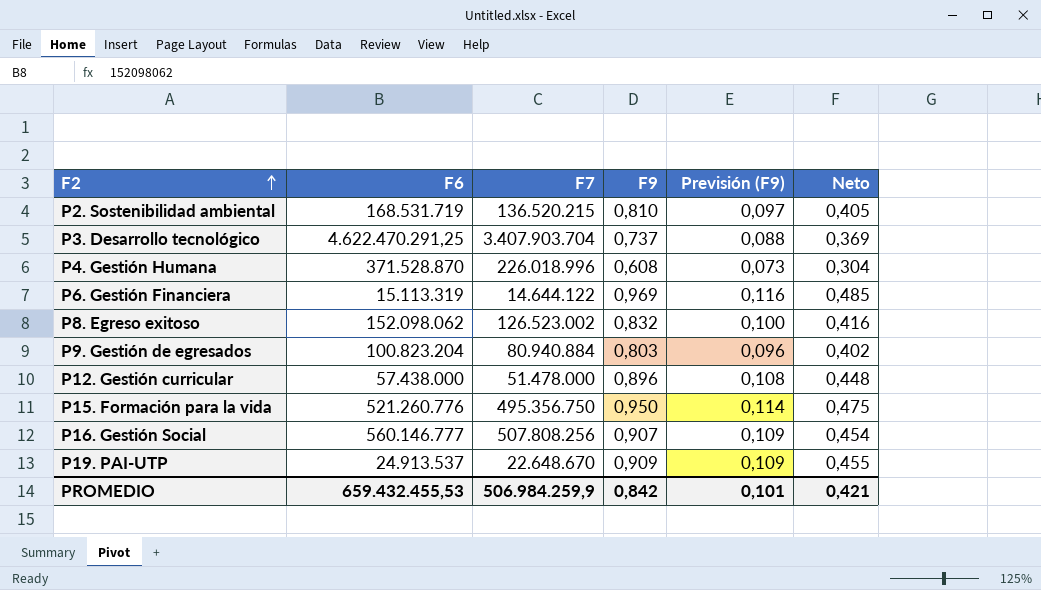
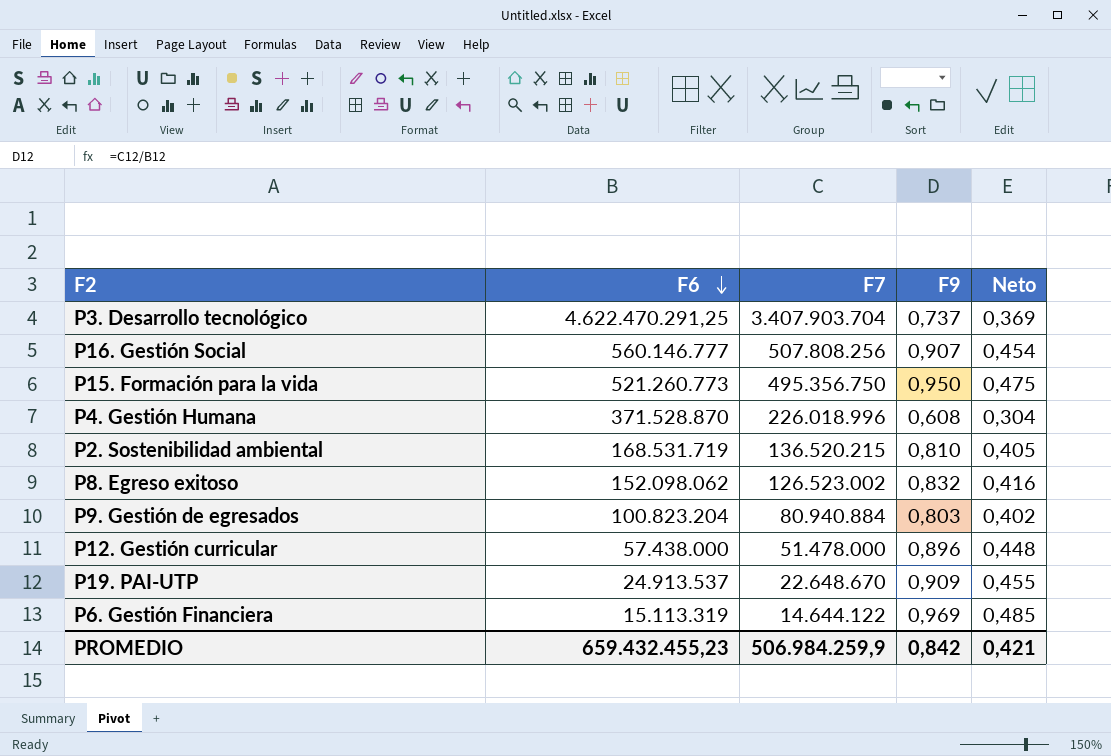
row order: F2 ascending -> F6 descending
column Previsión (F9) | formula: [F9] * 0,12 -> none
P15. Formación para la vida | F6: 521.260.776 -> 521.260.773
PROMEDIO | F6: 659.432.455,53 -> 659.432.455,23

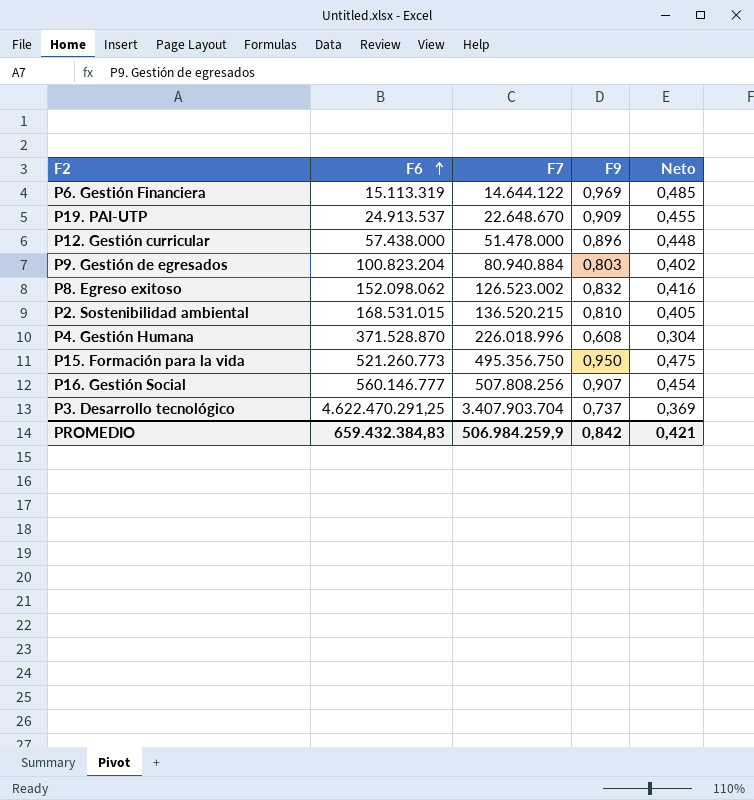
row order: F6 descending -> F6 ascending
P2. Sostenibilidad ambiental | F6: 168.531.719 -> 168.531.015
PROMEDIO | F6: 659.432.455,23 -> 659.432.384,83

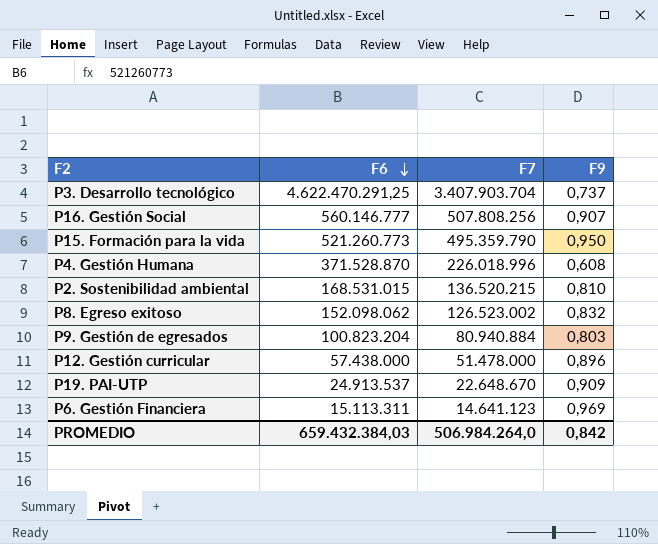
row order: F6 ascending -> F6 descending
column Neto | formula: [F9] * 0,5 -> none
P15. Formación para la vida | F7: 495.356.750 -> 495.359.790
P6. Gestión Financiera | F6: 15.113.319 -> 15.113.311
P6. Gestión Financiera | F7: 14.644.122 -> 14.641.123
PROMEDIO | F6: 659.432.384,83 -> 659.432.384,03
PROMEDIO | F7: 506.984.259,9 -> 506.984.264,0

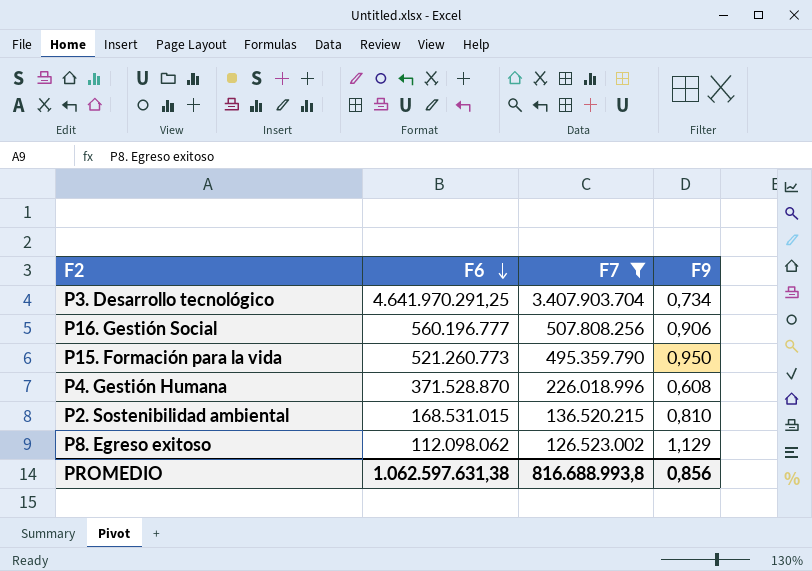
filter: none -> F7 >= 126.523.002
P3. Desarrollo tecnológico | F6: 4.622.470.291,25 -> 4.641.970.291,25
P3. Desarrollo tecnológico | F9: 0,737 -> 0,734
P16. Gestión Social | F6: 560.146.777 -> 560.196.777
P16. Gestión Social | F9: 0,907 -> 0,906
P8. Egreso exitoso | F6: 152.098.062 -> 112.098.062
P8. Egreso exitoso | F9: 0,832 -> 1,129
PROMEDIO | F6: 659.432.384,03 -> 1.062.597.631,38
PROMEDIO | F7: 506.984.264,0 -> 816.688.993,8
PROMEDIO | F9: 0,842 -> 0,856

